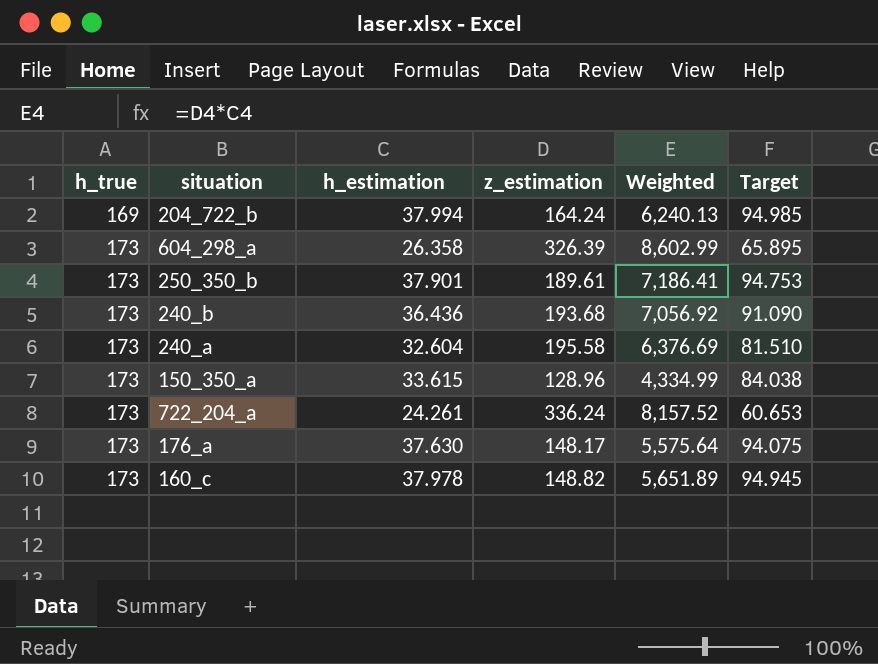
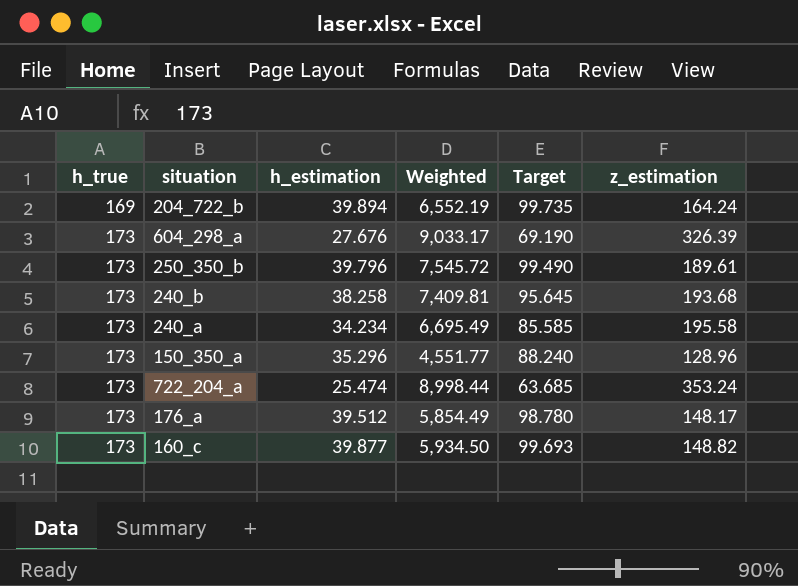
column z_estimation | position: 4 -> 6
204_722_b | h_estimation: 37.994 -> 39.894
204_722_b | Weighted: 6,240.13 -> 6,552.19
204_722_b | Target: 94.985 -> 99.735
604_298_a | h_estimation: 26.358 -> 27.676
604_298_a | Weighted: 8,602.99 -> 9,033.17
604_298_a | Target: 65.895 -> 69.190
250_350_b | h_estimation: 37.901 -> 39.796
250_350_b | Weighted: 7,186.41 -> 7,545.72
250_350_b | Target: 94.753 -> 99.490
240_b | h_estimation: 36.436 -> 38.258
240_b | Weighted: 7,056.92 -> 7,409.81
240_b | Target: 91.090 -> 95.645
240_a | h_estimation: 32.604 -> 34.234
240_a | Weighted: 6,376.69 -> 6,695.49
240_a | Target: 81.510 -> 85.585
150_350_a | h_estimation: 33.615 -> 35.296
150_350_a | Weighted: 4,334.99 -> 4,551.77
150_350_a | Target: 84.038 -> 88.240
722_204_a | h_estimation: 24.261 -> 25.474
722_204_a | Weighted: 8,157.52 -> 8,998.44
722_204_a | Target: 60.653 -> 63.685
722_204_a | z_estimation: 336.24 -> 353.24
176_a | h_estimation: 37.630 -> 39.512
176_a | Weighted: 5,575.64 -> 5,854.49
176_a | Target: 94.075 -> 98.780
160_c | h_estimation: 37.978 -> 39.877
160_c | Weighted: 5,651.89 -> 5,934.50
160_c | Target: 94.945 -> 99.693

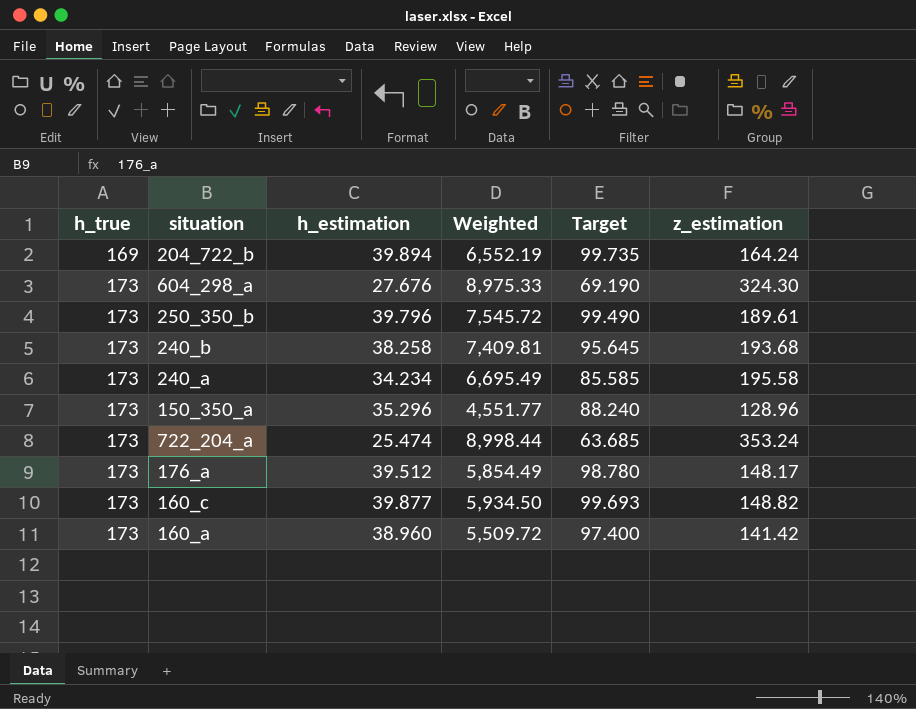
604_298_a | Weighted: 9,033.17 -> 8,975.33
604_298_a | z_estimation: 326.39 -> 324.30
row 160_a: none -> 173 | 38.960 | 5,509.72 | 97.400 | 141.42

